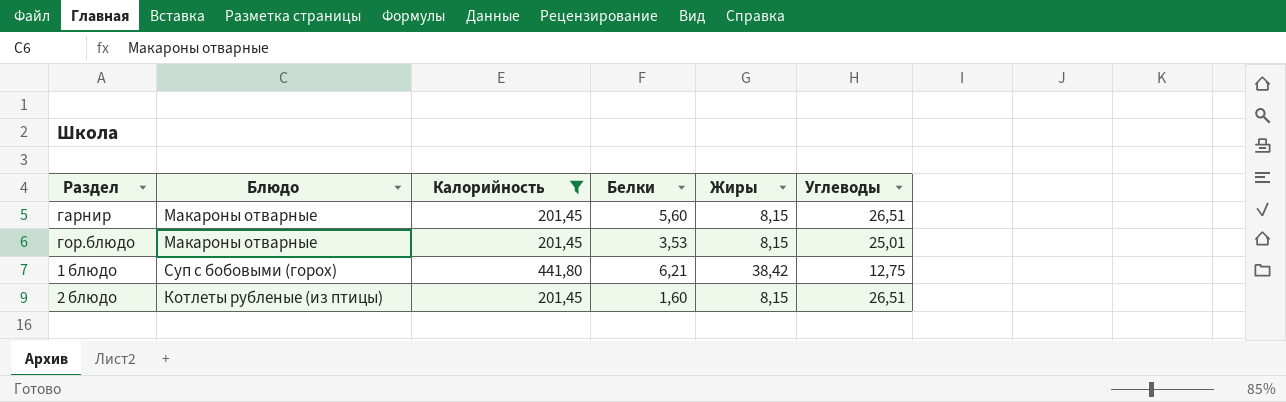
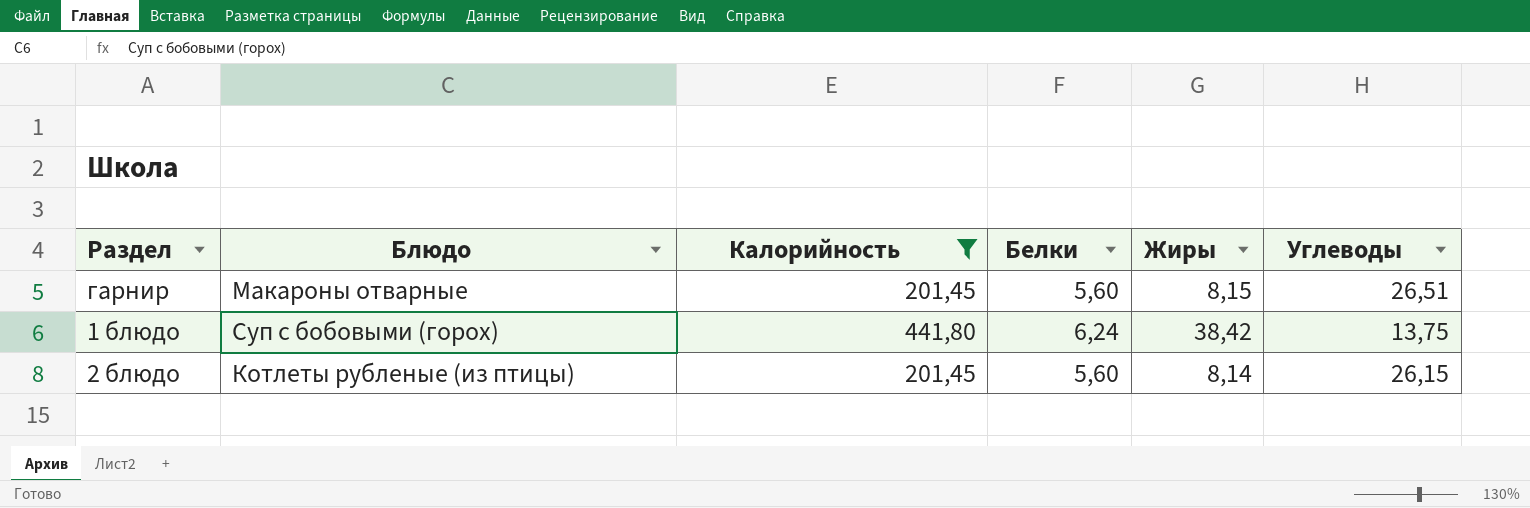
row гор.блюдо: Макароны отварные | 201,45 | 3,53 | 8,15 | 25,01 -> none
1 блюдо | Белки: 6,21 -> 6,24
1 блюдо | Углеводы: 12,75 -> 13,75
2 блюдо | Белки: 1,60 -> 5,60
2 блюдо | Жиры: 8,15 -> 8,14
2 блюдо | Углеводы: 26,51 -> 26,15

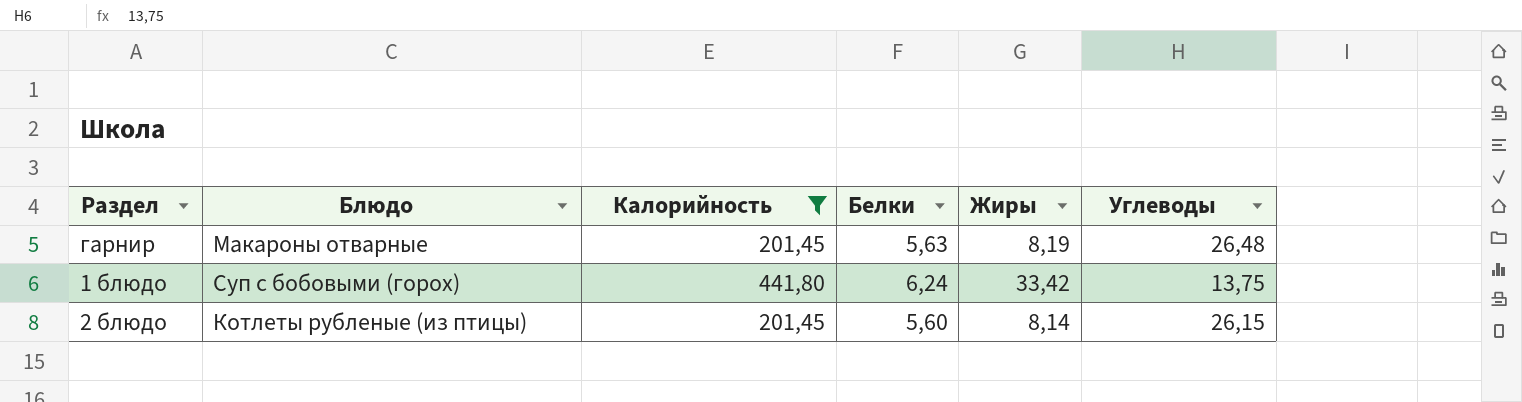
гарнир | Белки: 5,60 -> 5,63
гарнир | Жиры: 8,15 -> 8,19
гарнир | Углеводы: 26,51 -> 26,48
1 блюдо | Жиры: 38,42 -> 33,42

